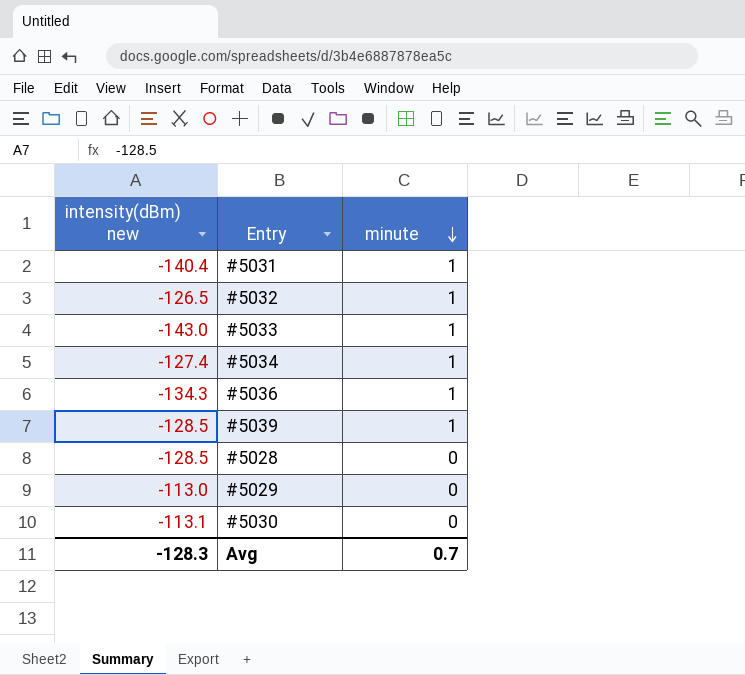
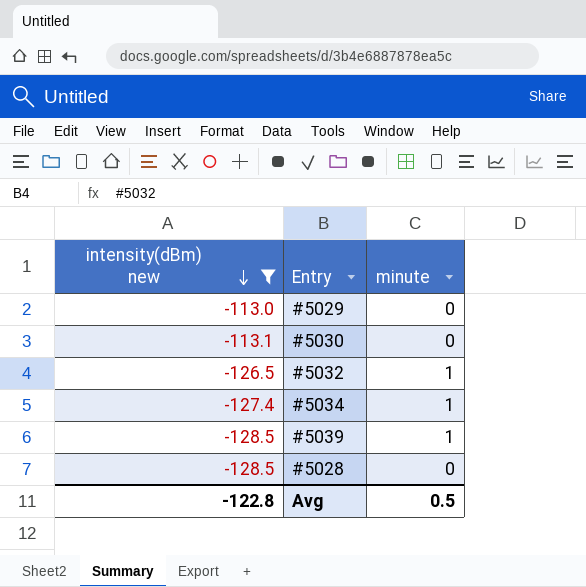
filter: none -> intensity(dBm) new >= -128.5
row order: minute descending -> intensity(dBm) new descending
Avg | intensity(dBm) new: -128.3 -> -122.8
Avg | minute: 0.7 -> 0.5

